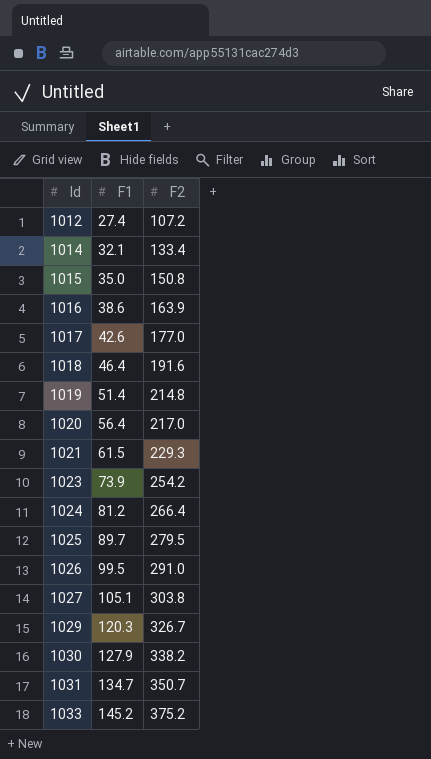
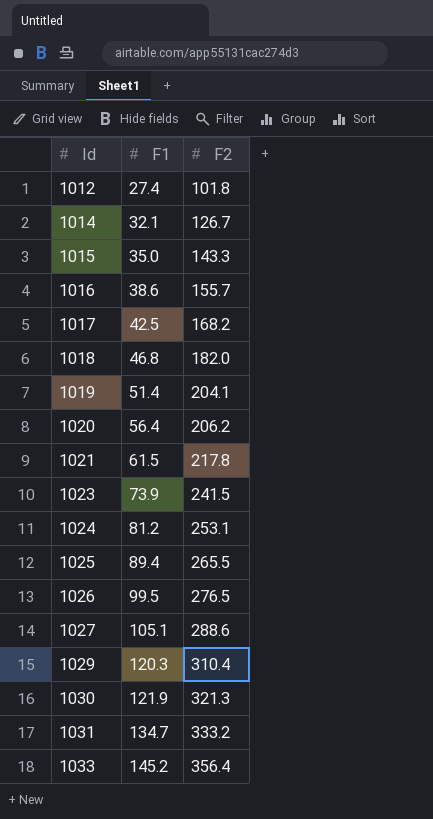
1012 | F2: 107.2 -> 101.8
1014 | F2: 133.4 -> 126.7
1015 | F2: 150.8 -> 143.3
1016 | F2: 163.9 -> 155.7
1017 | F1: 42.6 -> 42.5
1017 | F2: 177.0 -> 168.2
1018 | F1: 46.4 -> 46.8
1018 | F2: 191.6 -> 182.0
1019 | F2: 214.8 -> 204.1
1020 | F2: 217.0 -> 206.2
1021 | F2: 229.3 -> 217.8
1023 | F2: 254.2 -> 241.5
1024 | F2: 266.4 -> 253.1
1025 | F1: 89.7 -> 89.4
1025 | F2: 279.5 -> 265.5
1026 | F2: 291.0 -> 276.5
1027 | F2: 303.8 -> 288.6
1029 | F2: 326.7 -> 310.4
1030 | F1: 127.9 -> 121.9
1030 | F2: 338.2 -> 321.3
1031 | F2: 350.7 -> 333.2
1033 | F2: 375.2 -> 356.4

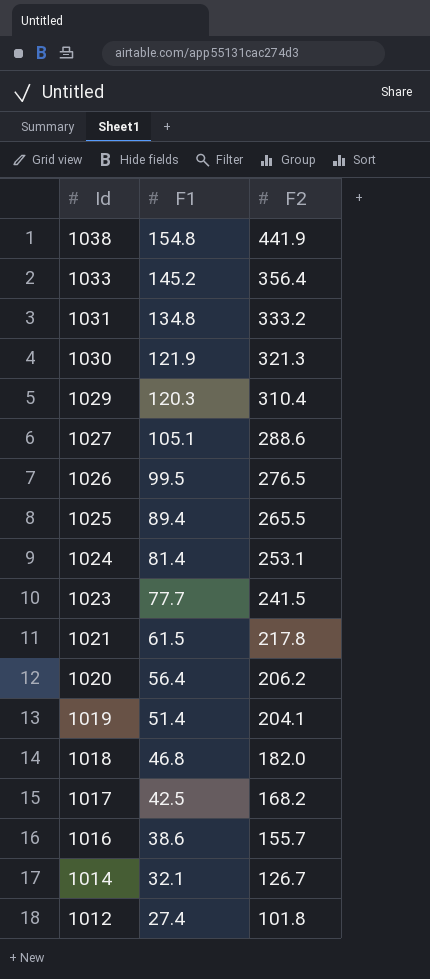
row order: Id ascending -> Id descending
row 1015: 35.0 | 143.3 -> none
row 1038: none -> 154.8 | 441.9
1031 | F1: 134.7 -> 134.8
1024 | F1: 81.2 -> 81.4
1023 | F1: 73.9 -> 77.7

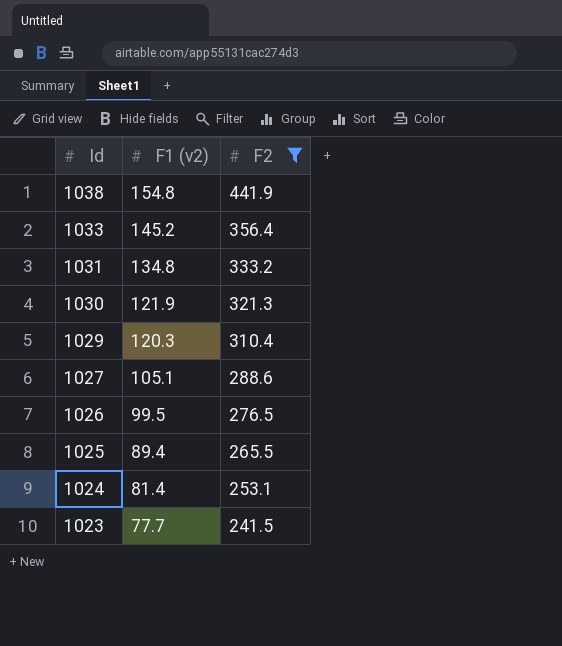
filter: none -> F2 >= 241.5
column name: F1 -> F1 (v2)

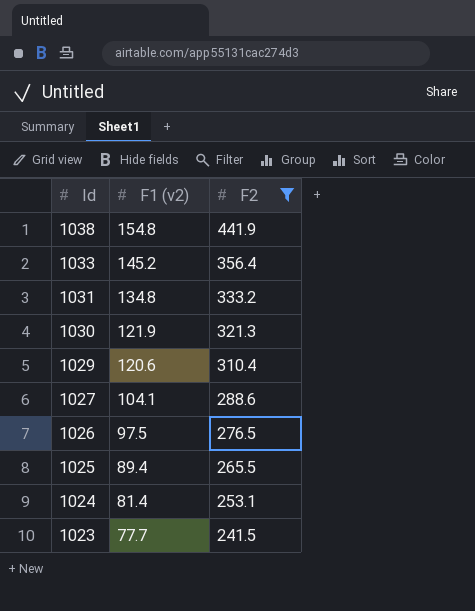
1029 | F1 (v2): 120.3 -> 120.6
1027 | F1 (v2): 105.1 -> 104.1
1026 | F1 (v2): 99.5 -> 97.5

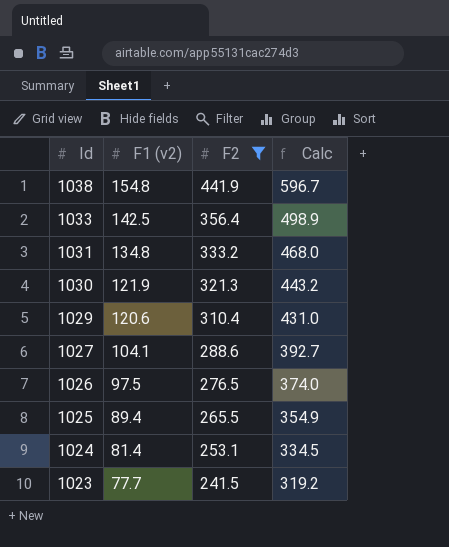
column Calc | formula: none -> [F1 (v2)] + [F2]
1033 | F1 (v2): 145.2 -> 142.5

